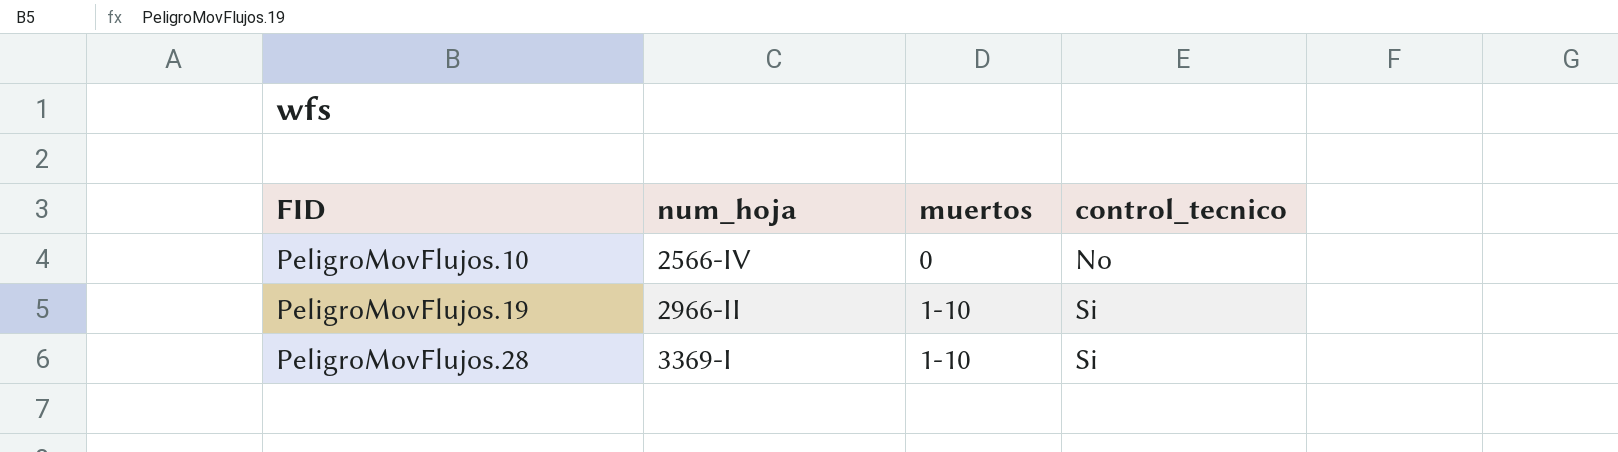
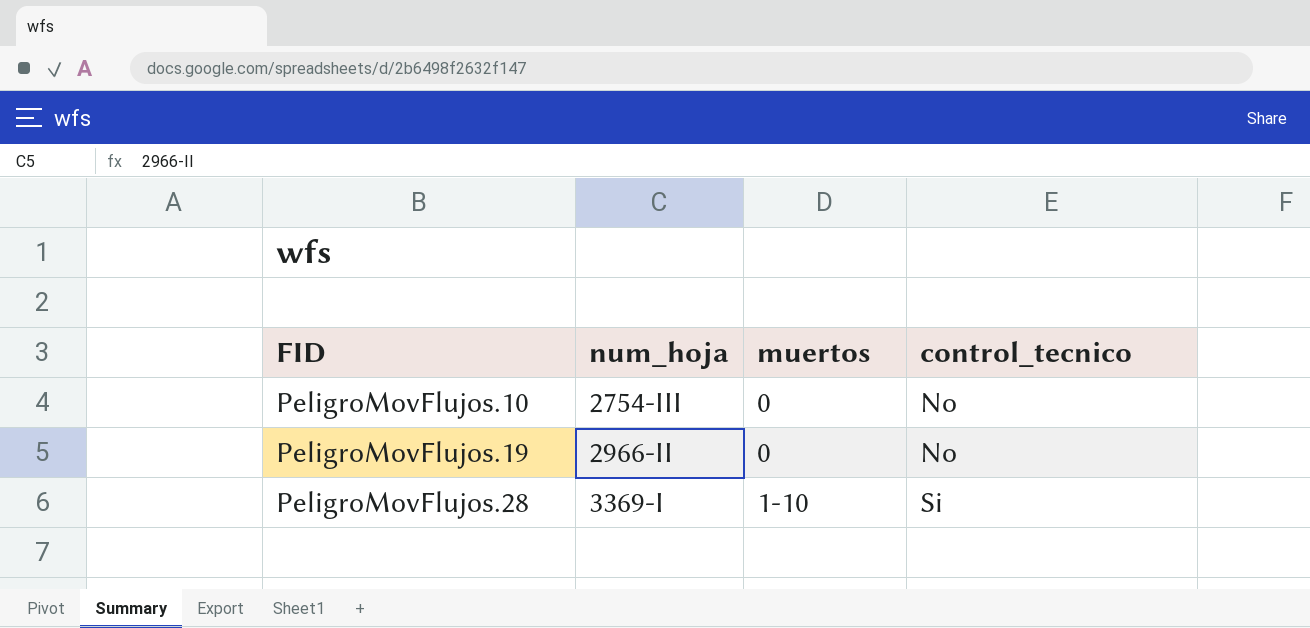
PeligroMovFlujos.10 | num_hoja: 2566-IV -> 2754-III
PeligroMovFlujos.19 | muertos: 1-10 -> 0
PeligroMovFlujos.19 | control_tecnico: Si -> No

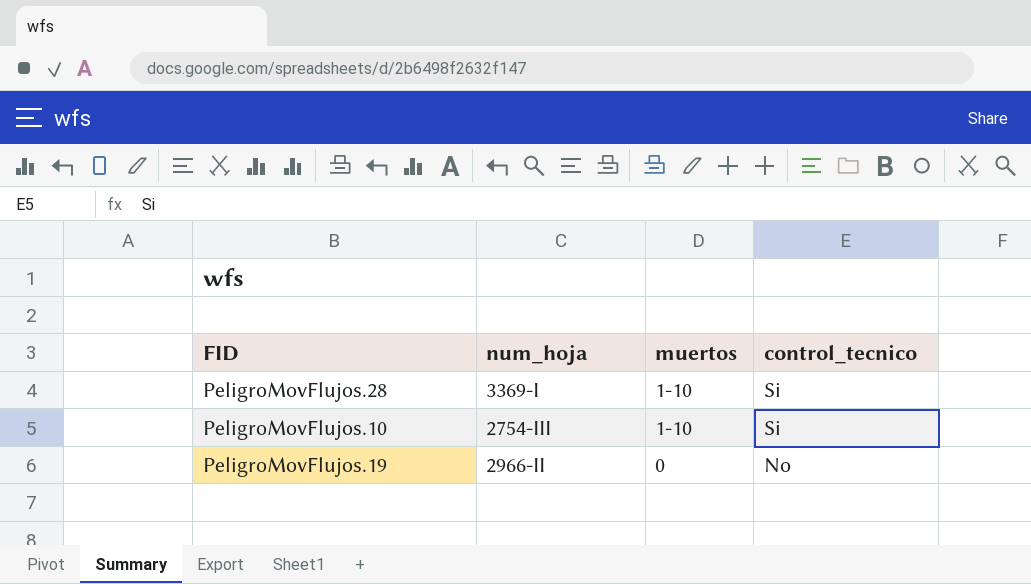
row order: FID ascending -> muertos descending
PeligroMovFlujos.10 | muertos: 0 -> 1-10
PeligroMovFlujos.10 | control_tecnico: No -> Si

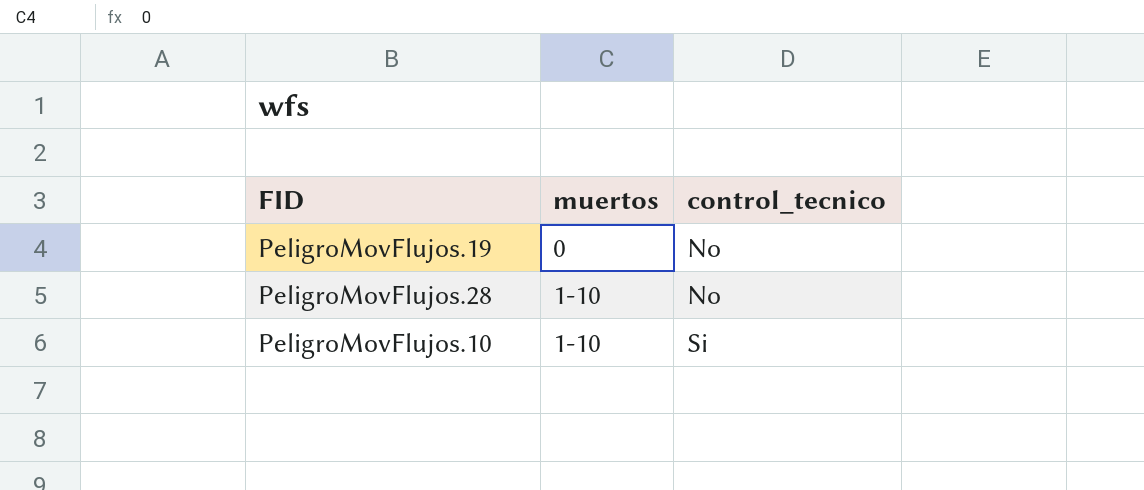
row order: muertos descending -> muertos ascending
column num_hoja | position: 2 -> none
PeligroMovFlujos.28 | control_tecnico: Si -> No

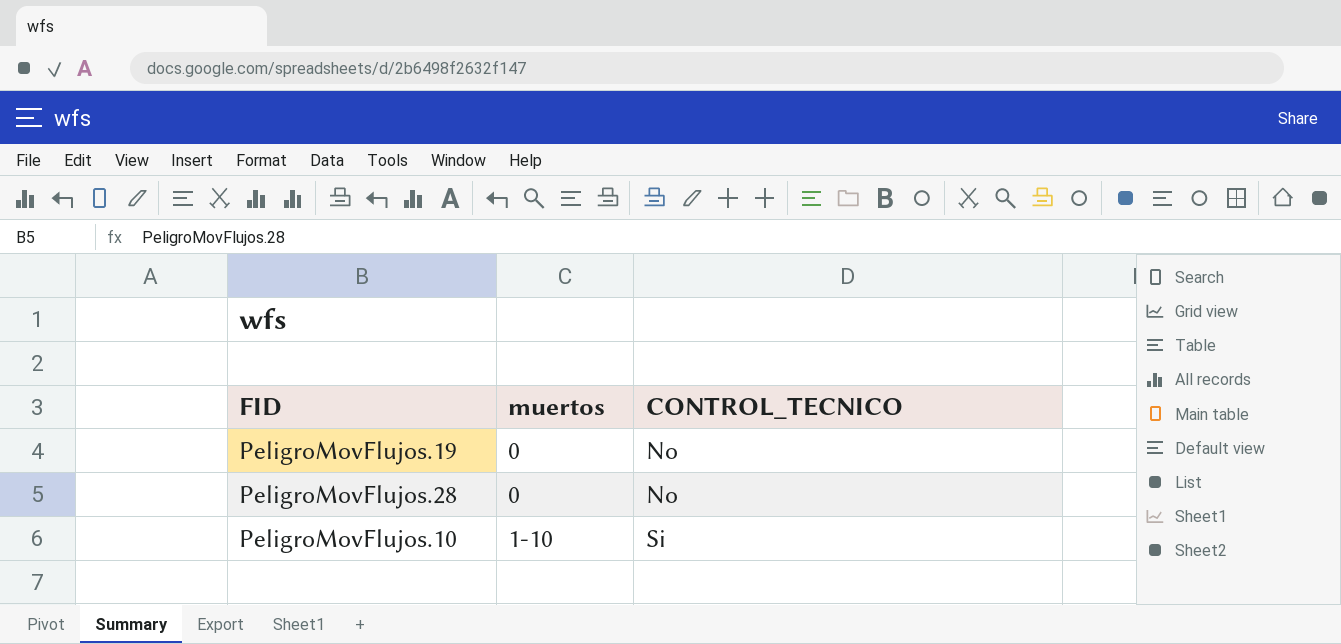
column name: control_tecnico -> CONTROL_TECNICO
PeligroMovFlujos.28 | muertos: 1-10 -> 0

